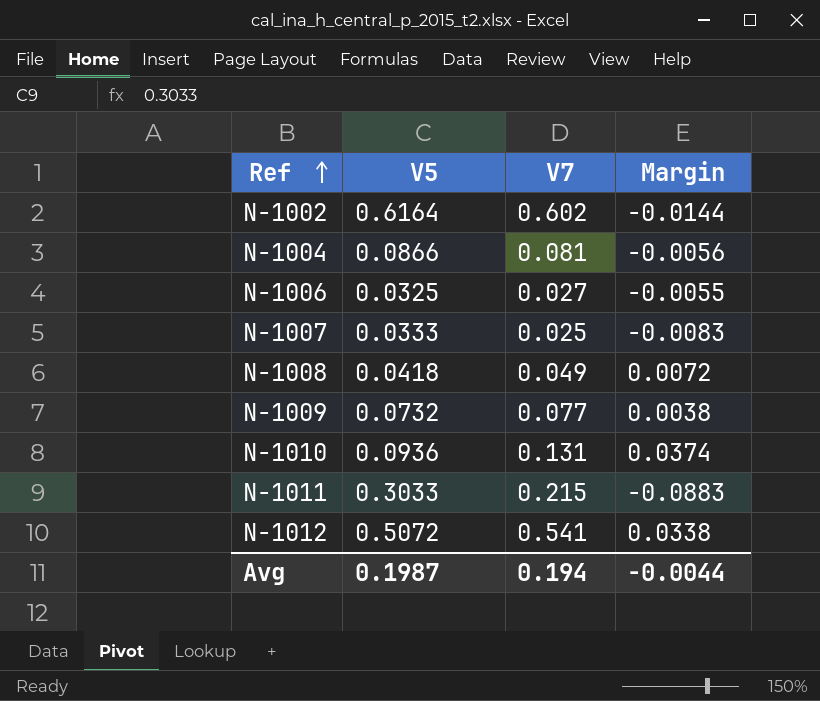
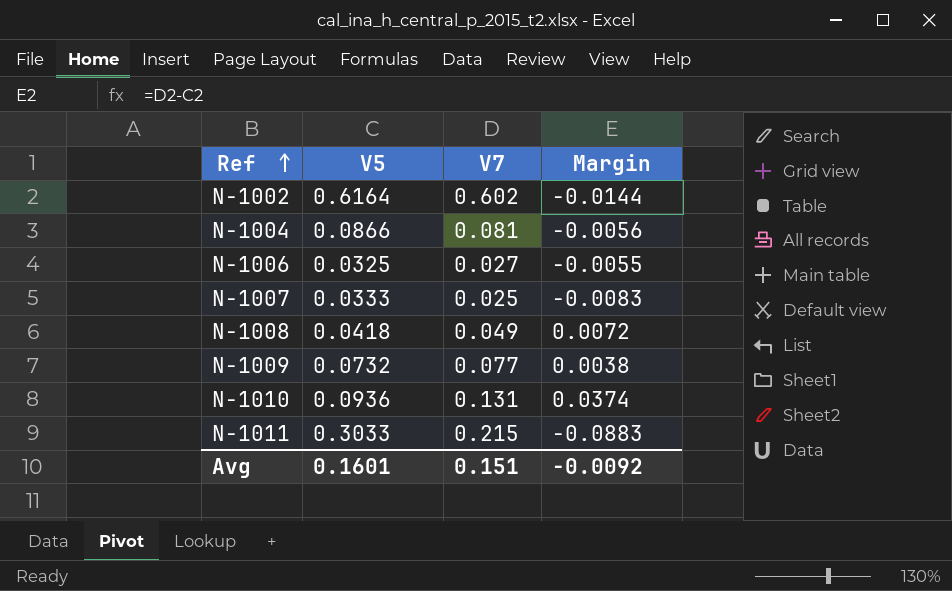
row N-1012: 0.5072 | 0.541 | 0.0338 -> none
Avg | V5: 0.1987 -> 0.1601
Avg | V7: 0.194 -> 0.151
Avg | Margin: -0.0044 -> -0.0092

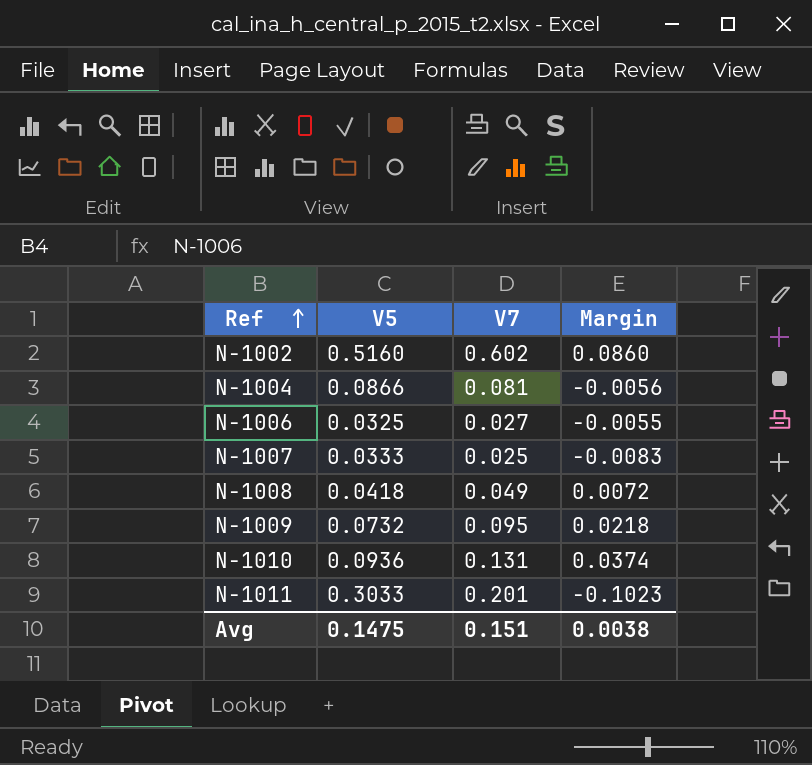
N-1002 | V5: 0.6164 -> 0.5160
N-1002 | Margin: -0.0144 -> 0.0860
N-1009 | V7: 0.077 -> 0.095
N-1009 | Margin: 0.0038 -> 0.0218
N-1011 | V7: 0.215 -> 0.201
N-1011 | Margin: -0.0883 -> -0.1023
Avg | V5: 0.1601 -> 0.1475
Avg | Margin: -0.0092 -> 0.0038

